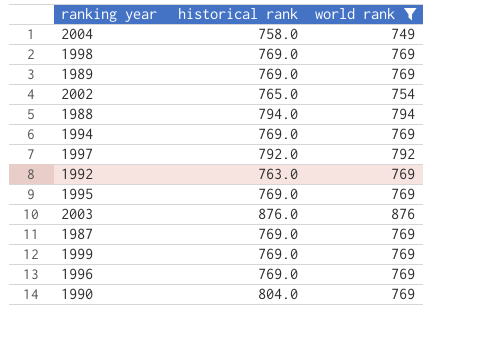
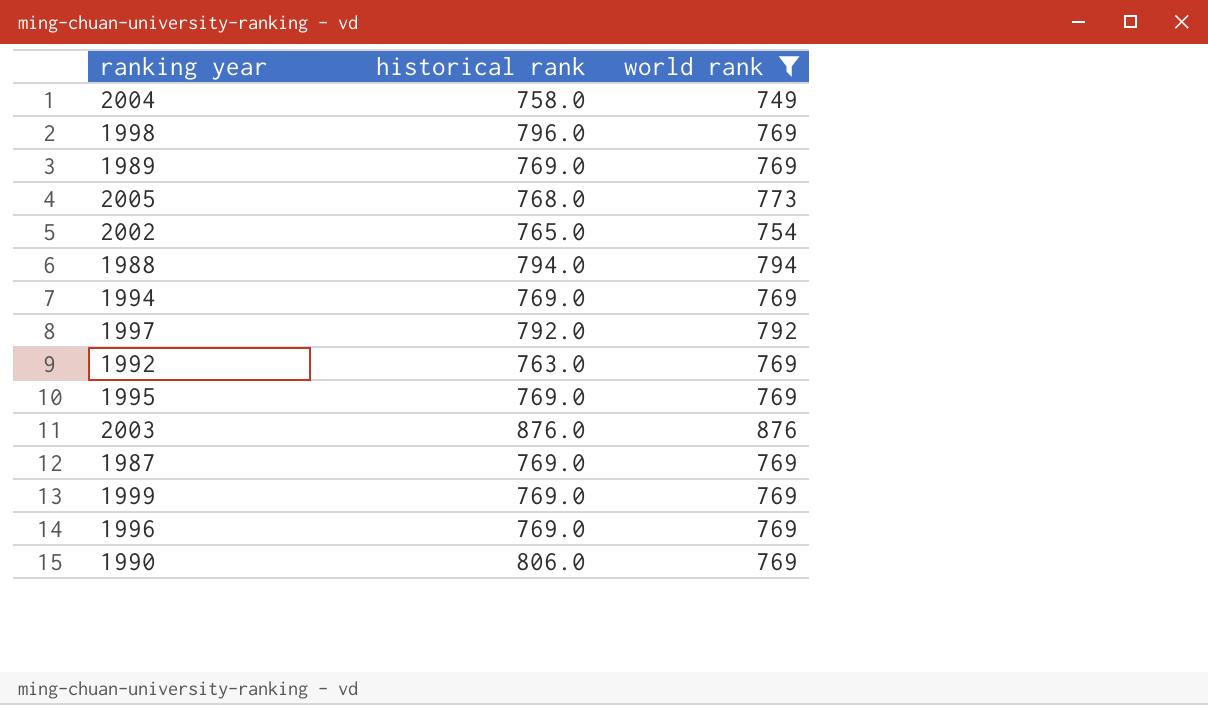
1998 | historical rank: 769.0 -> 796.0
row 2005: none -> 768.0 | 773
1990 | historical rank: 804.0 -> 806.0

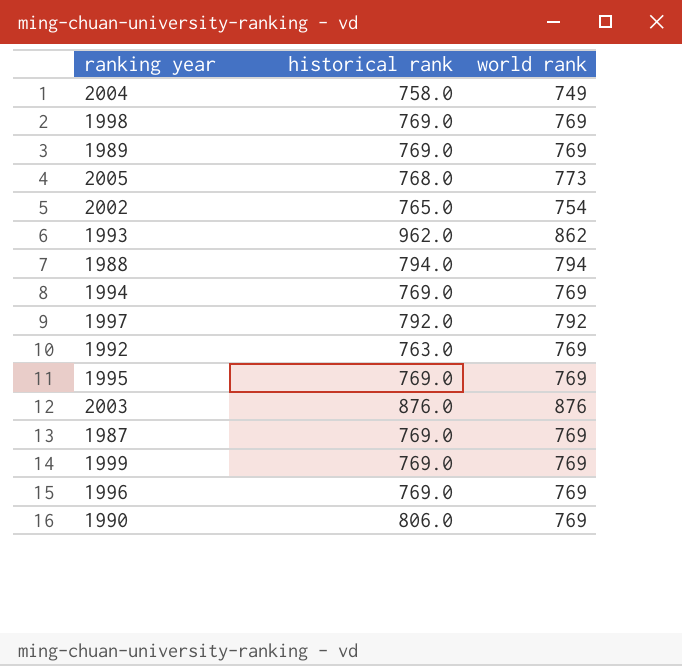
filter: world rank != 862 -> none
1998 | historical rank: 796.0 -> 769.0

